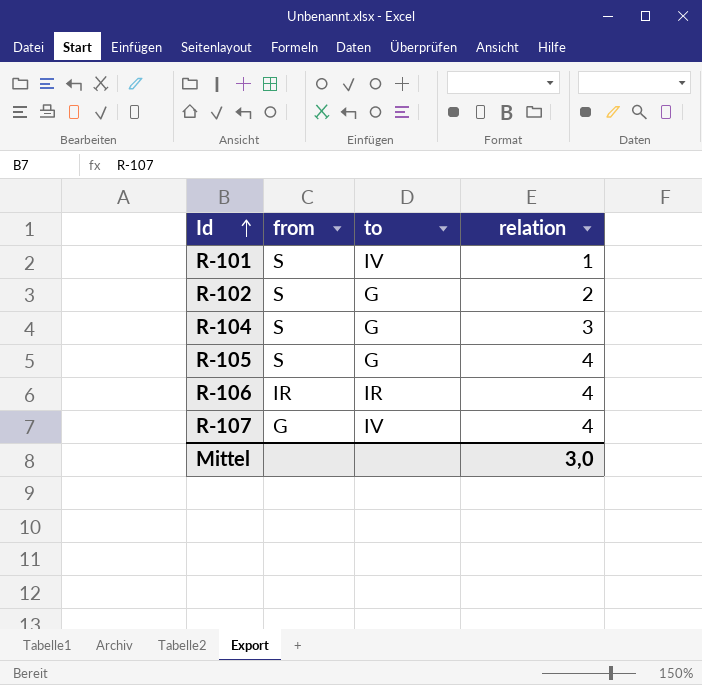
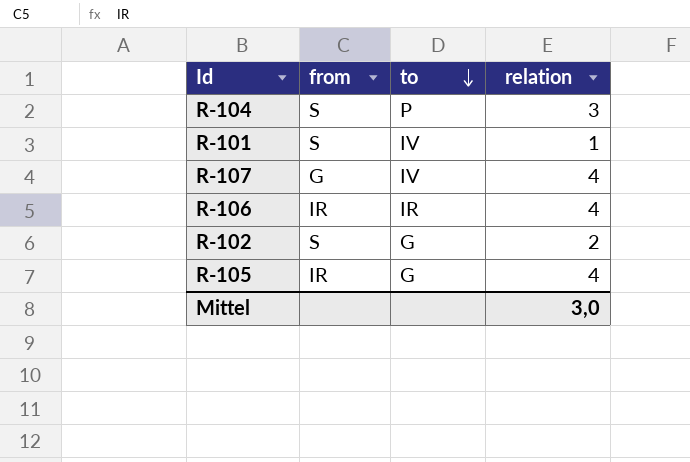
row order: Id ascending -> to descending
R-104 | to: G -> P
R-105 | from: S -> IR

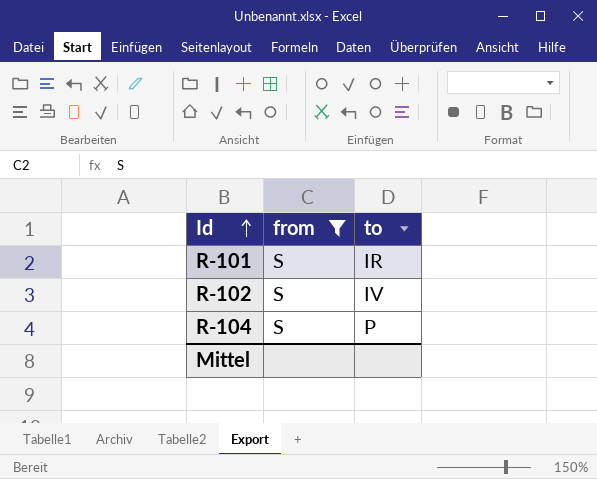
filter: none -> from = S
row order: to descending -> Id ascending
column relation | position: 4 -> none
R-101 | to: IV -> IR
R-102 | to: G -> IV

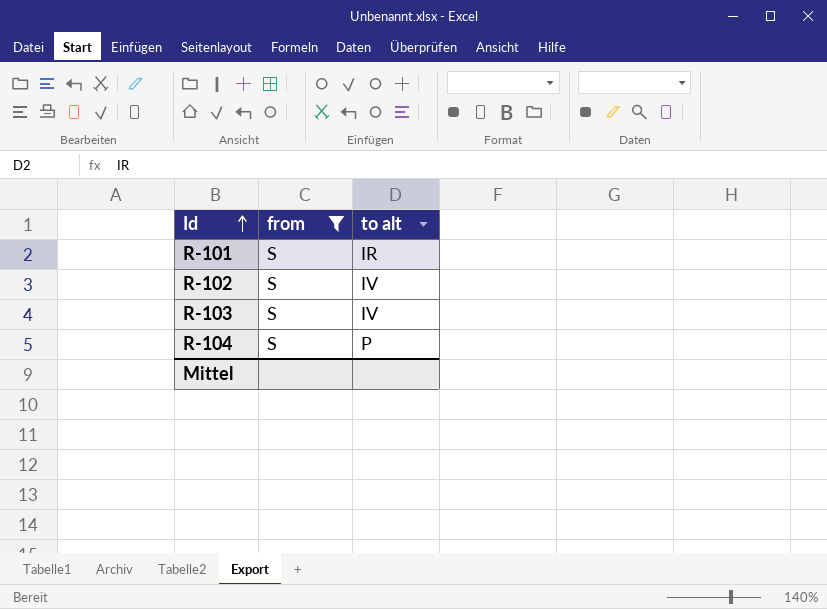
column name: to -> to alt
row R-103: none -> S | IV

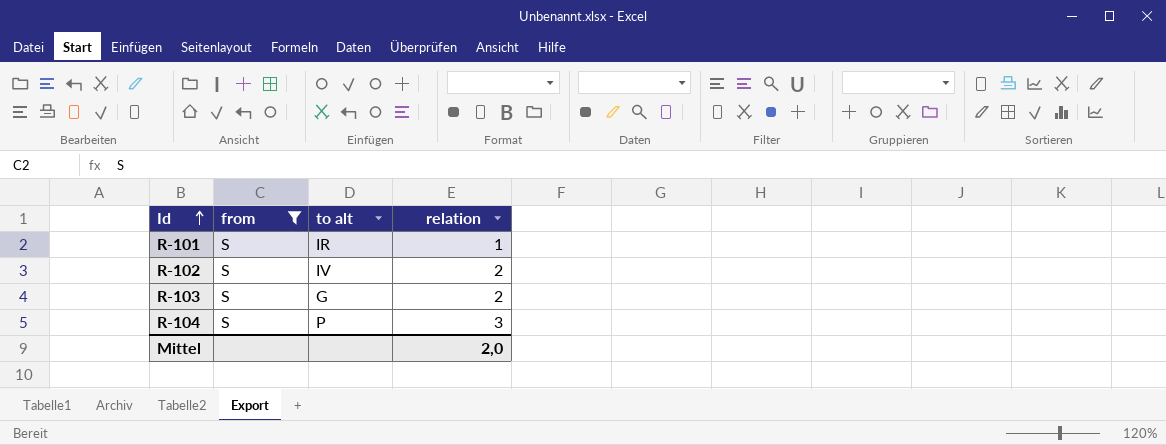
column relation | position: none -> 4
R-103 | to alt: IV -> G

